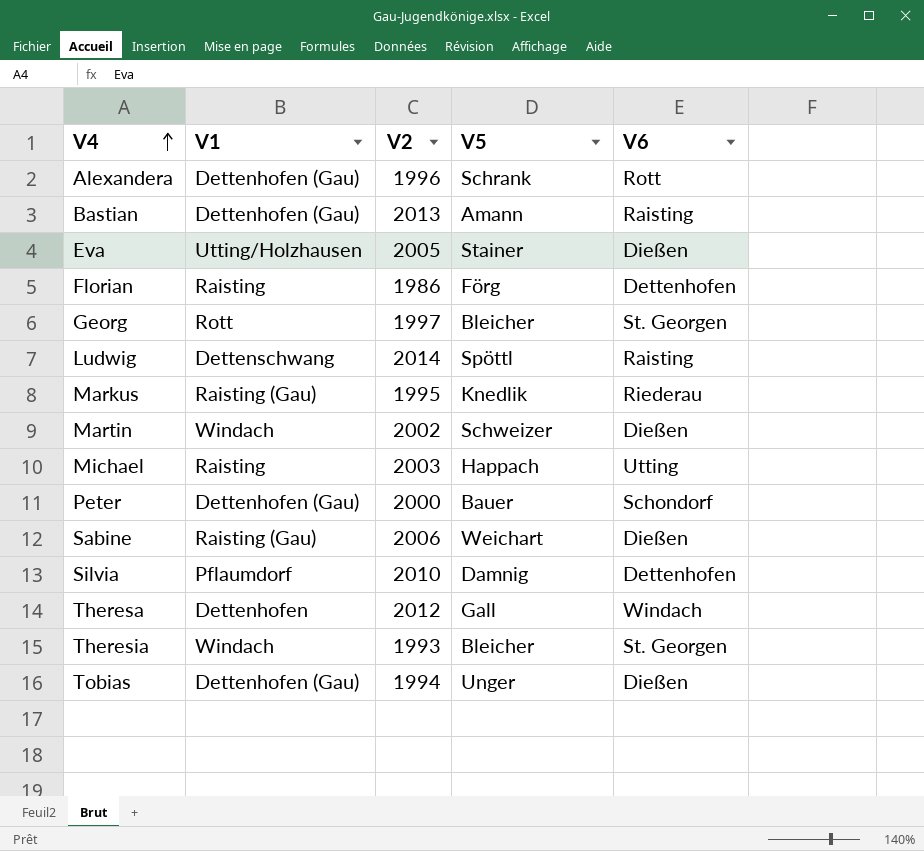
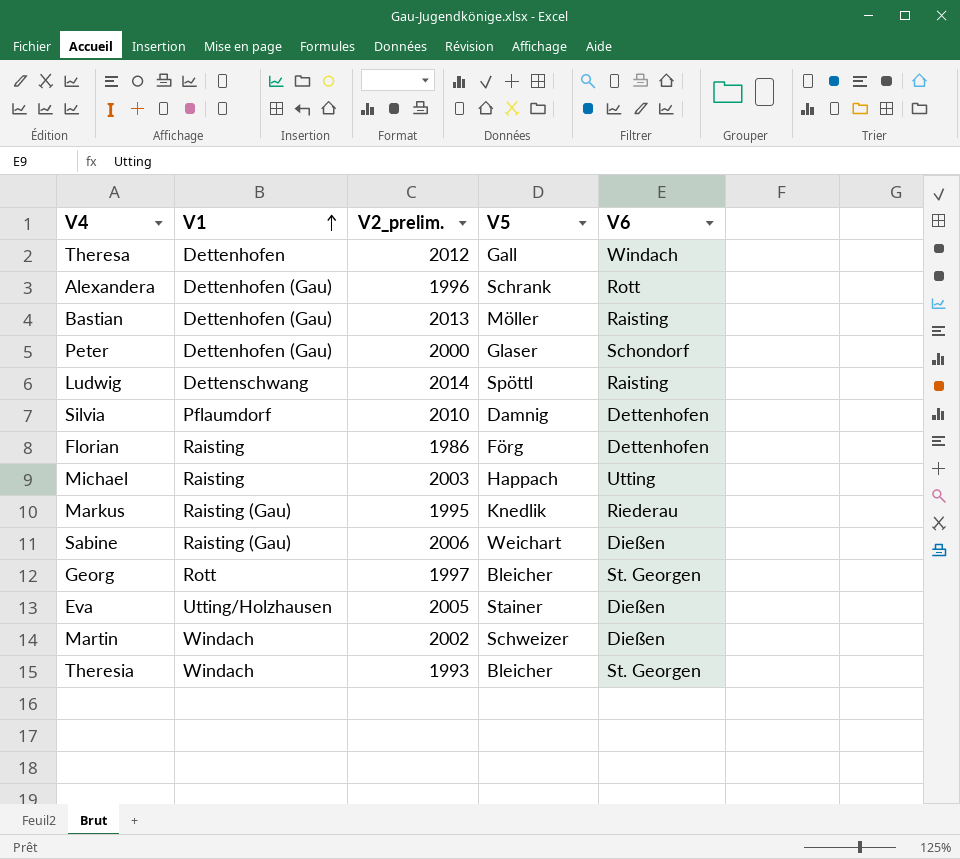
row order: V4 ascending -> V1 ascending
column name: V2 -> V2_prelim.
row Tobias: Dettenhofen (Gau) | 1994 | Unger | Dießen -> none
Bastian | V5: Amann -> Möller
Peter | V5: Bauer -> Glaser

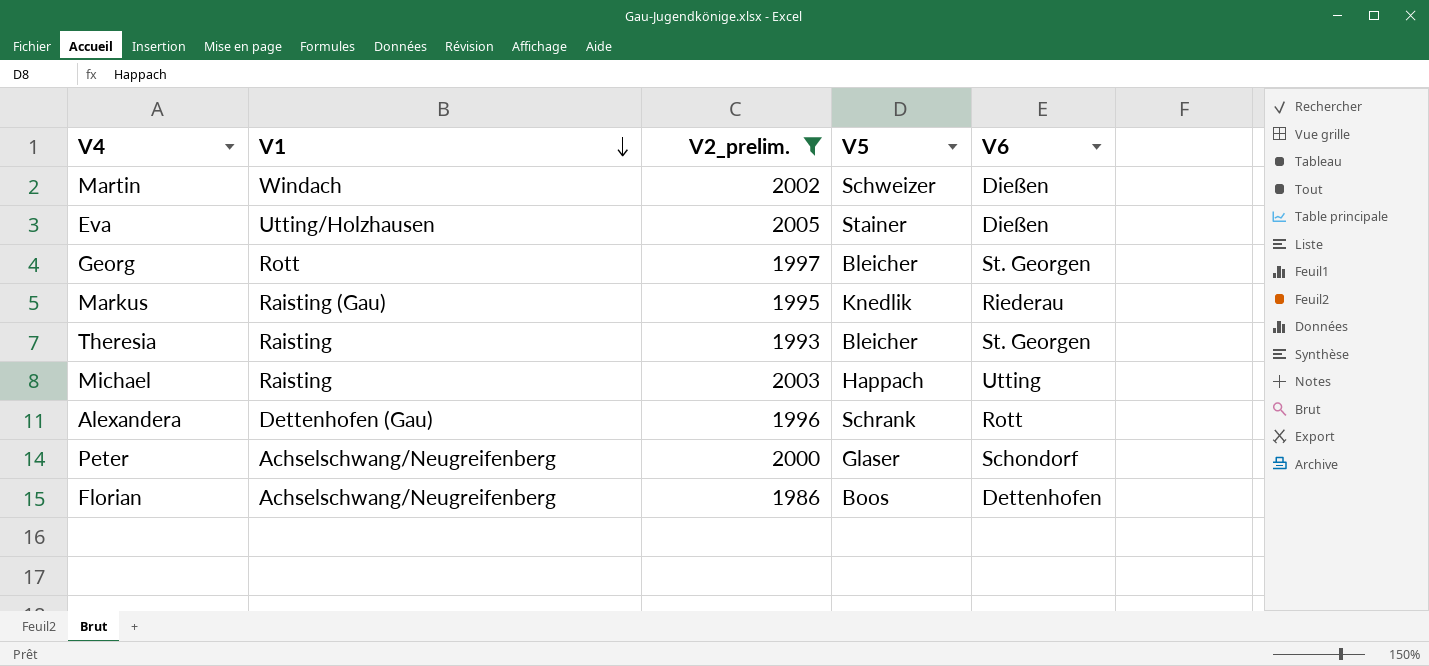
filter: none -> V2_prelim. <= 2005
row order: V1 ascending -> V1 descending
Theresia | V1: Windach -> Raisting
Peter | V1: Dettenhofen (Gau) -> Achselschwang/Neugreifenberg
Florian | V1: Raisting -> Achselschwang/Neugreifenberg
Florian | V5: Förg -> Boos

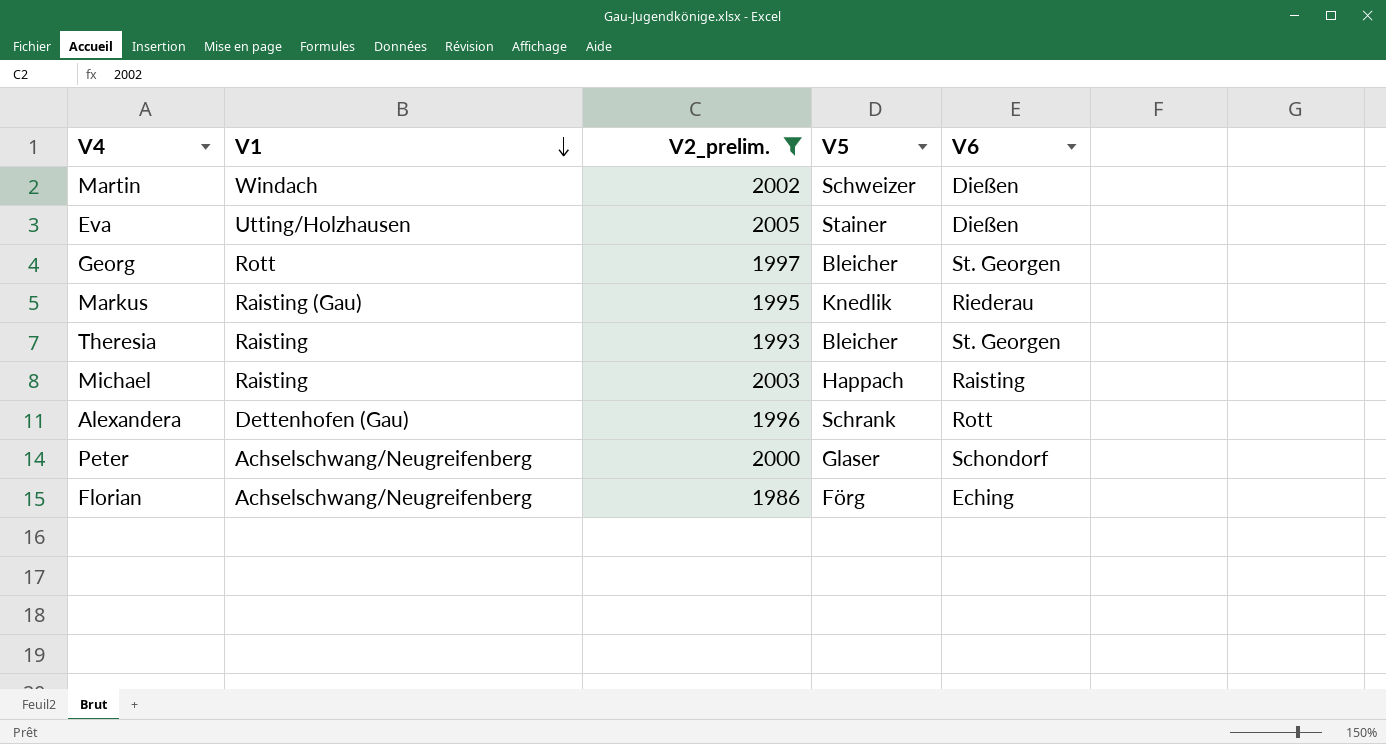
Michael | V6: Utting -> Raisting
Florian | V5: Boos -> Förg
Florian | V6: Dettenhofen -> Eching

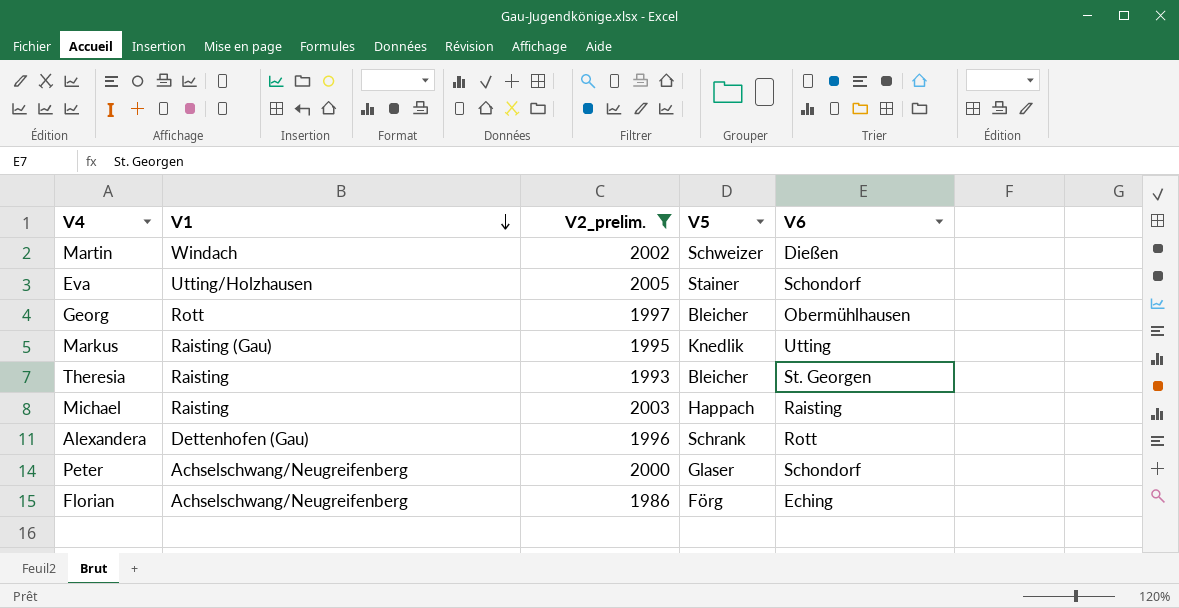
Eva | V6: Dießen -> Schondorf
Georg | V6: St. Georgen -> Obermühlhausen
Markus | V6: Riederau -> Utting

